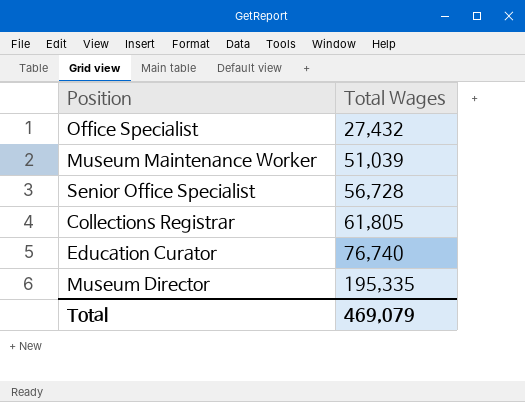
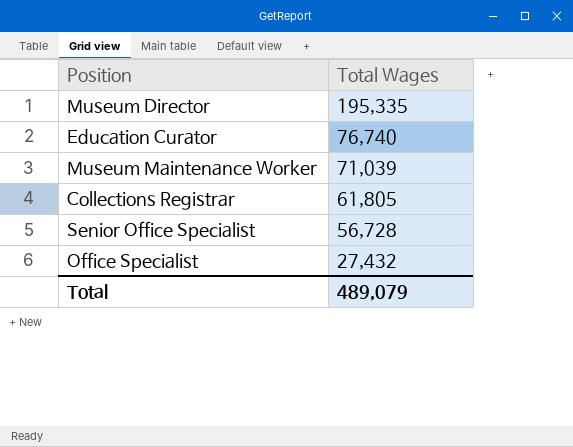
row order: Total Wages ascending -> Total Wages descending
Museum Maintenance Worker | Total Wages: 51,039 -> 71,039
Total | Total Wages: 469,079 -> 489,079

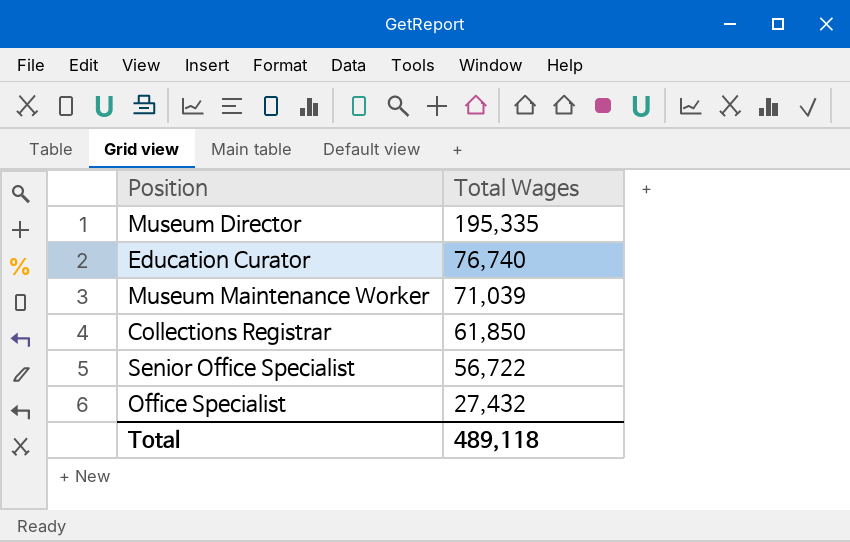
Collections Registrar | Total Wages: 61,805 -> 61,850
Senior Office Specialist | Total Wages: 56,728 -> 56,722
Total | Total Wages: 489,079 -> 489,118

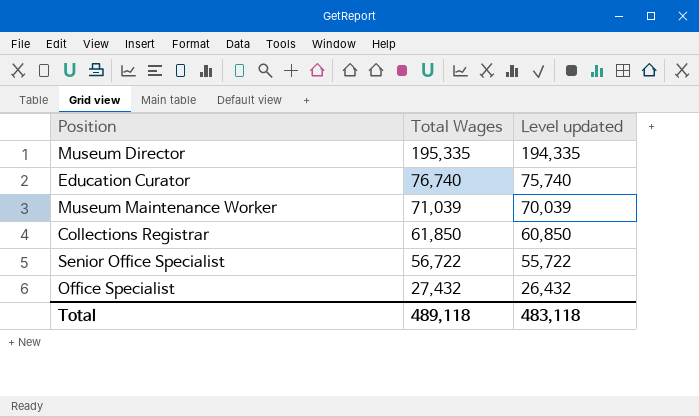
column Level updated | formula: none -> [Total Wages] - 1000

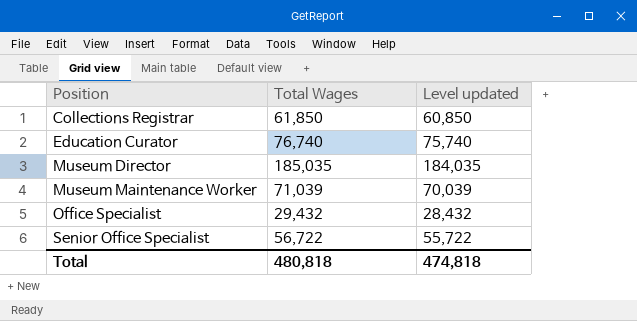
row order: Total Wages descending -> Position ascending
Museum Director | Total Wages: 195,335 -> 185,035
Museum Director | Level updated: 194,335 -> 184,035
Office Specialist | Total Wages: 27,432 -> 29,432
Office Specialist | Level updated: 26,432 -> 28,432
Total | Total Wages: 489,118 -> 480,818
Total | Level updated: 483,118 -> 474,818

